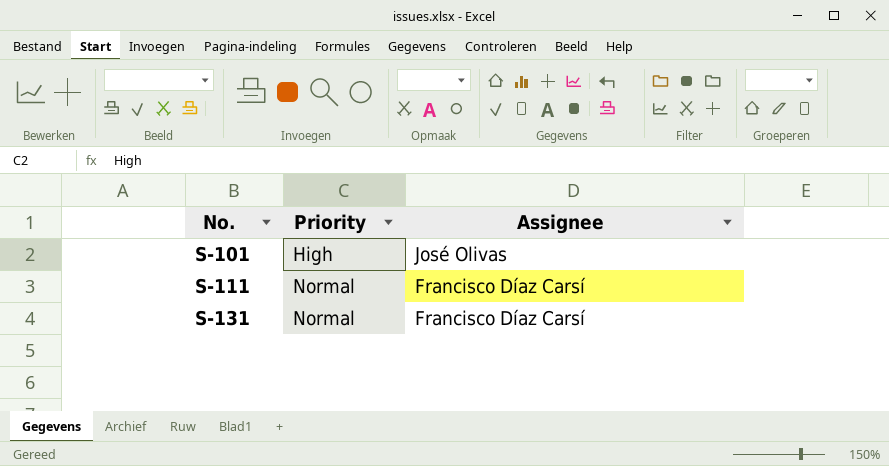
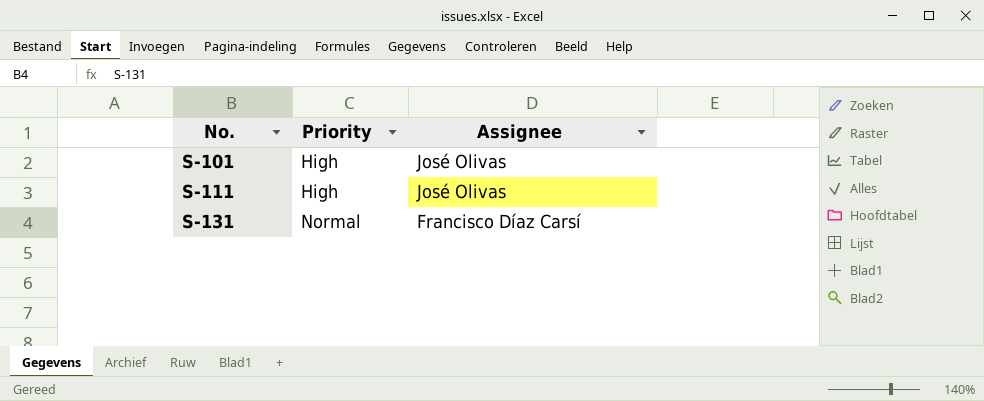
S-111 | Priority: Normal -> High
S-111 | Assignee: Francisco Díaz Carsí -> José Olivas

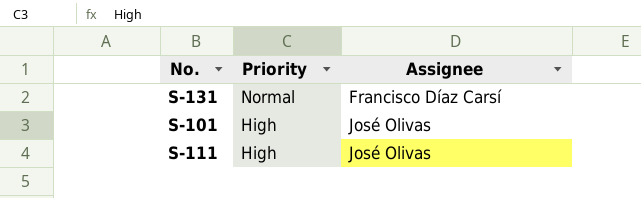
row order: No. ascending -> Priority descending

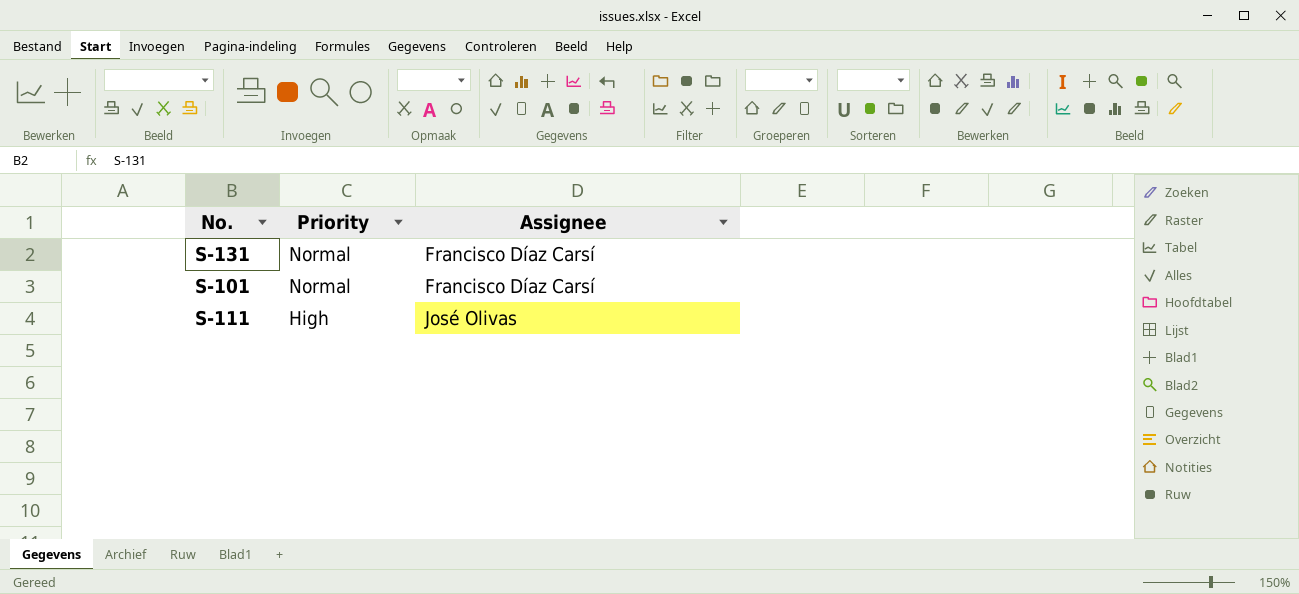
S-101 | Priority: High -> Normal
S-101 | Assignee: José Olivas -> Francisco Díaz Carsí

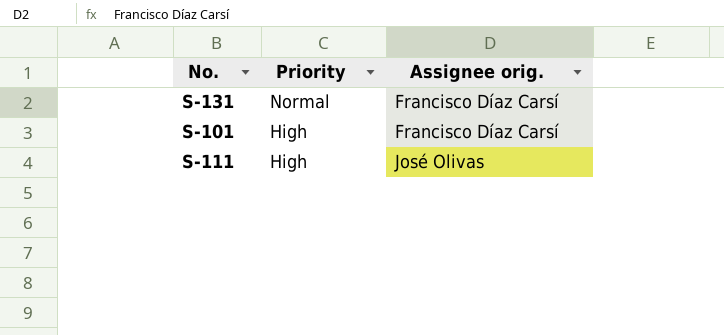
column name: Assignee -> Assignee orig.
S-101 | Priority: Normal -> High

